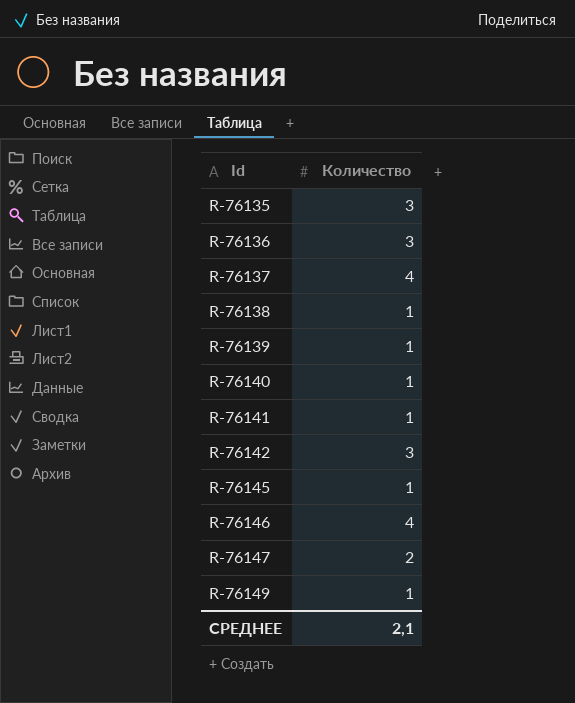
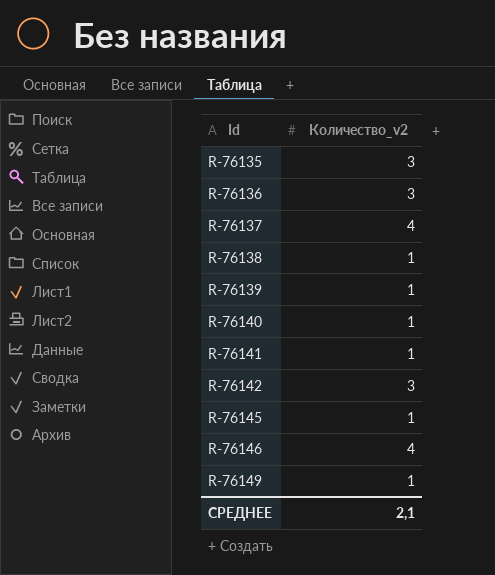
column name: Количество -> Количество_v2
row R-76147: 2 -> none

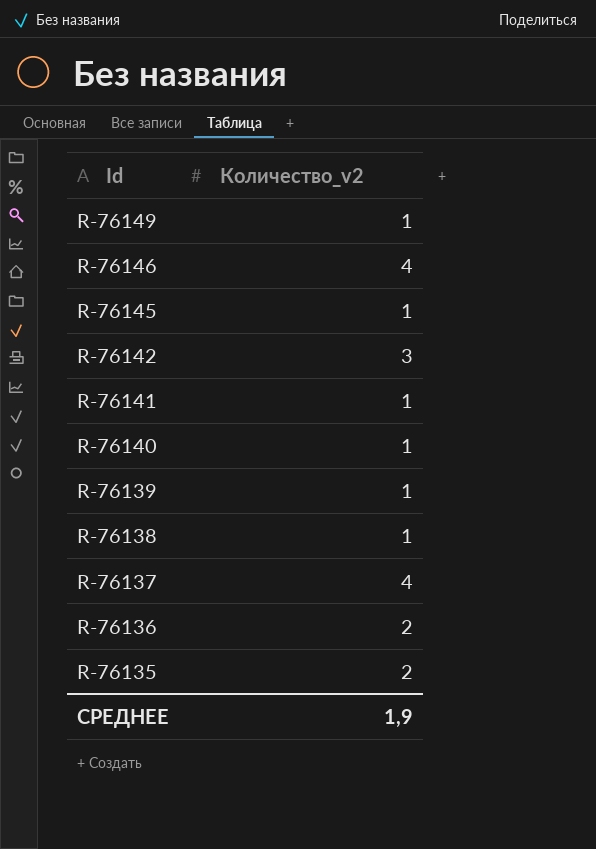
row order: Id ascending -> Id descending
R-76136 | Количество_v2: 3 -> 2
R-76135 | Количество_v2: 3 -> 2
СРЕДНЕЕ | Количество_v2: 2,1 -> 1,9

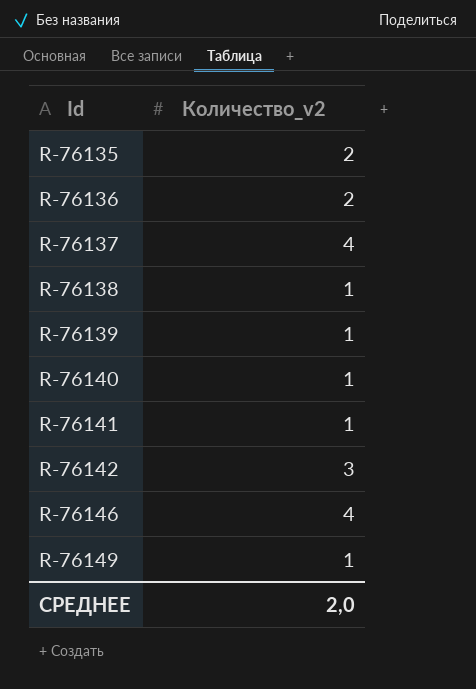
row order: Id descending -> Id ascending
row R-76145: 1 -> none
СРЕДНЕЕ | Количество_v2: 1,9 -> 2,0

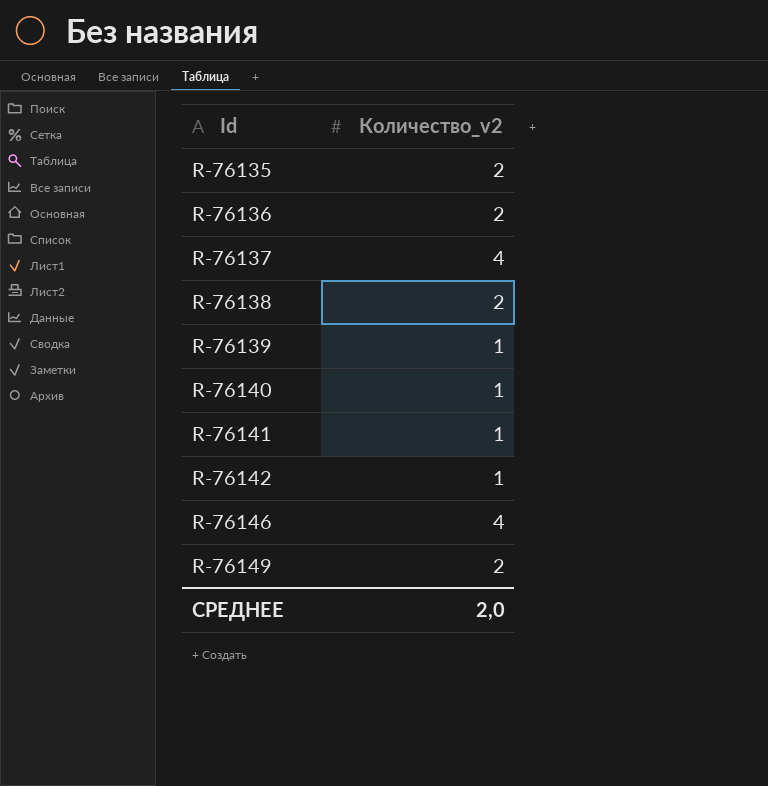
R-76138 | Количество_v2: 1 -> 2
R-76142 | Количество_v2: 3 -> 1
R-76149 | Количество_v2: 1 -> 2

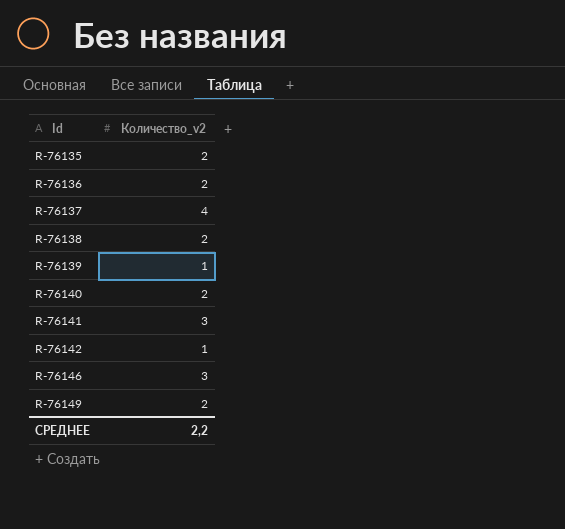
R-76140 | Количество_v2: 1 -> 2
R-76141 | Количество_v2: 1 -> 3
R-76146 | Количество_v2: 4 -> 3
СРЕДНЕЕ | Количество_v2: 2,0 -> 2,2

